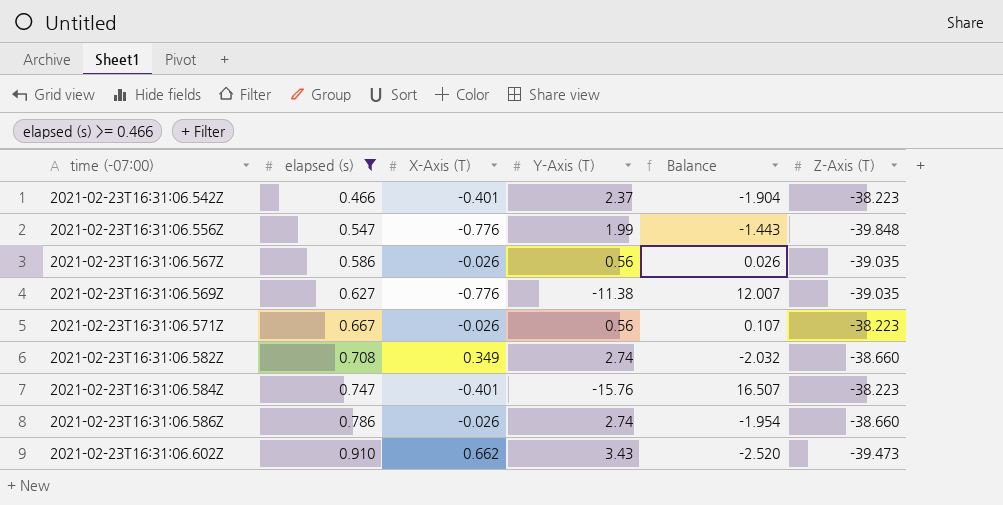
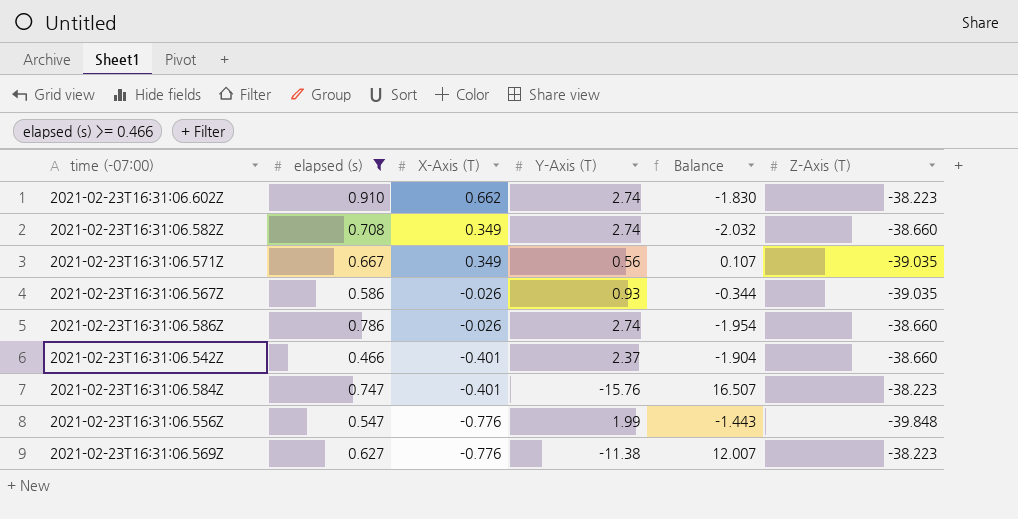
row order: time (-07:00) ascending -> X-Axis (T) descending
2021-02-23T16:31:06.602Z | Y-Axis (T): 3.43 -> 2.74
2021-02-23T16:31:06.602Z | Balance: -2.520 -> -1.830
2021-02-23T16:31:06.602Z | Z-Axis (T): -39.473 -> -38.223
2021-02-23T16:31:06.571Z | X-Axis (T): -0.026 -> 0.349
2021-02-23T16:31:06.571Z | Z-Axis (T): -38.223 -> -39.035
2021-02-23T16:31:06.567Z | Y-Axis (T): 0.56 -> 0.93
2021-02-23T16:31:06.567Z | Balance: 0.026 -> -0.344
2021-02-23T16:31:06.542Z | Z-Axis (T): -38.223 -> -38.660
2021-02-23T16:31:06.569Z | Z-Axis (T): -39.035 -> -38.223

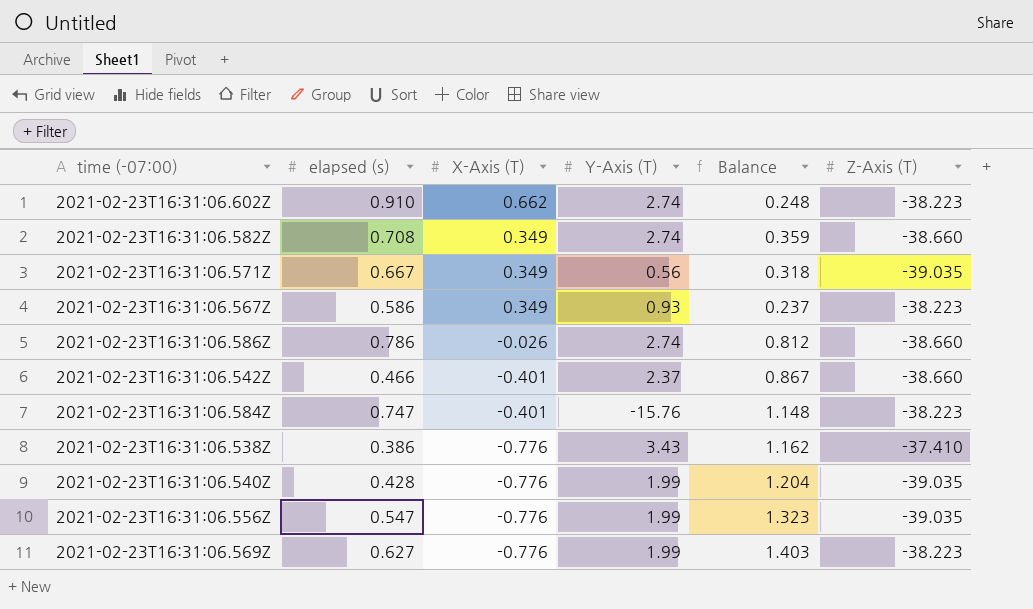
filter: elapsed (s) >= 0.466 -> none
column Balance | formula: [elapsed (s)] - [Y-Axis (T)] -> [elapsed (s)] - [X-Axis (T)]
2021-02-23T16:31:06.567Z | X-Axis (T): -0.026 -> 0.349
2021-02-23T16:31:06.567Z | Z-Axis (T): -39.035 -> -38.223
2021-02-23T16:31:06.556Z | Z-Axis (T): -39.848 -> -39.035
2021-02-23T16:31:06.569Z | Y-Axis (T): -11.38 -> 1.99

